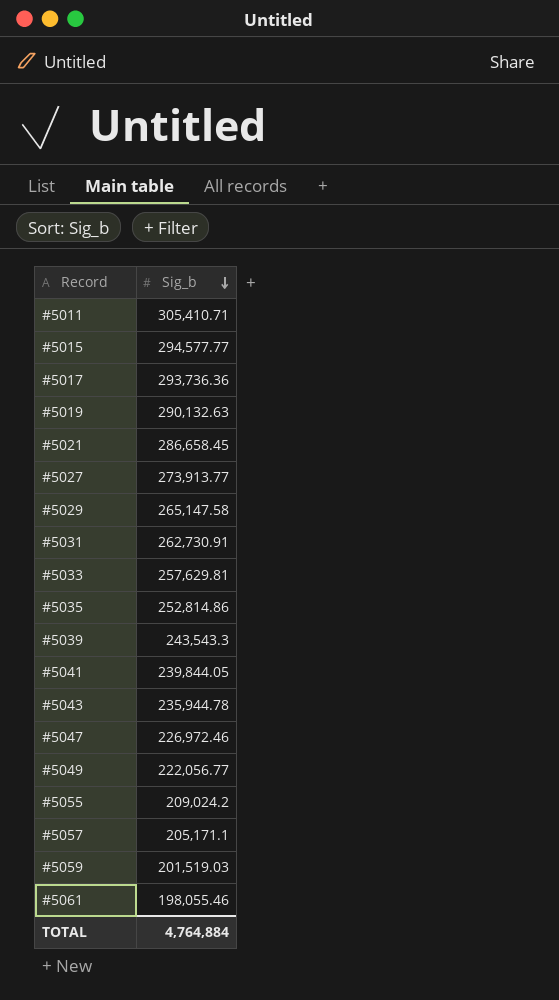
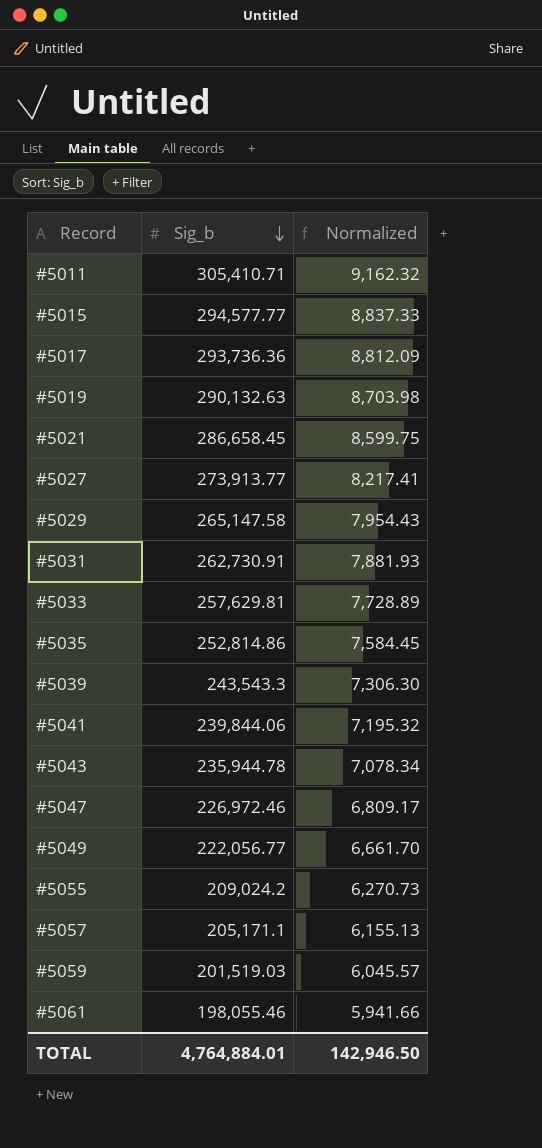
column Normalized | formula: none -> [Sig_b] * 0.03
#5041 | Sig_b: 239,844.05 -> 239,844.06
TOTAL | Sig_b: 4,764,884 -> 4,764,884.01

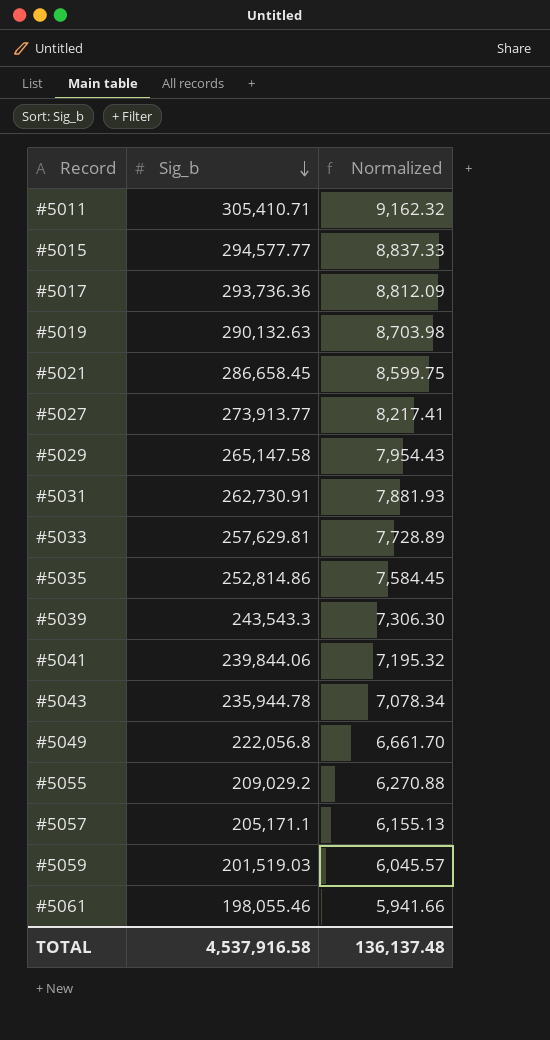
row #5047: 226,972.46 | 6,809.17 -> none
#5049 | Sig_b: 222,056.77 -> 222,056.8
#5055 | Sig_b: 209,024.2 -> 209,029.2
#5055 | Normalized: 6,270.73 -> 6,270.88
TOTAL | Sig_b: 4,764,884.01 -> 4,537,916.58
TOTAL | Normalized: 142,946.50 -> 136,137.48

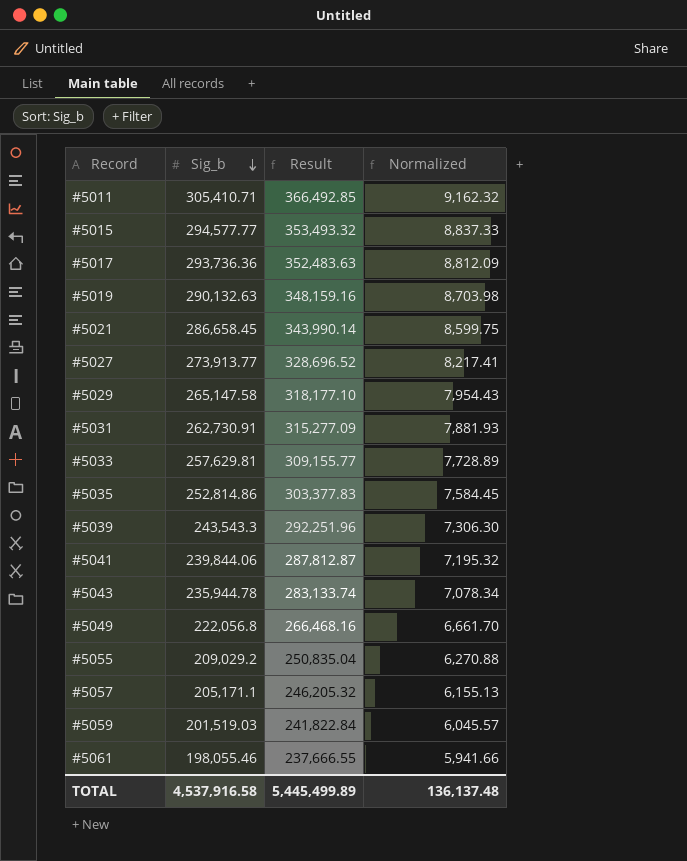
column Result | formula: none -> [Sig_b] * 1.2

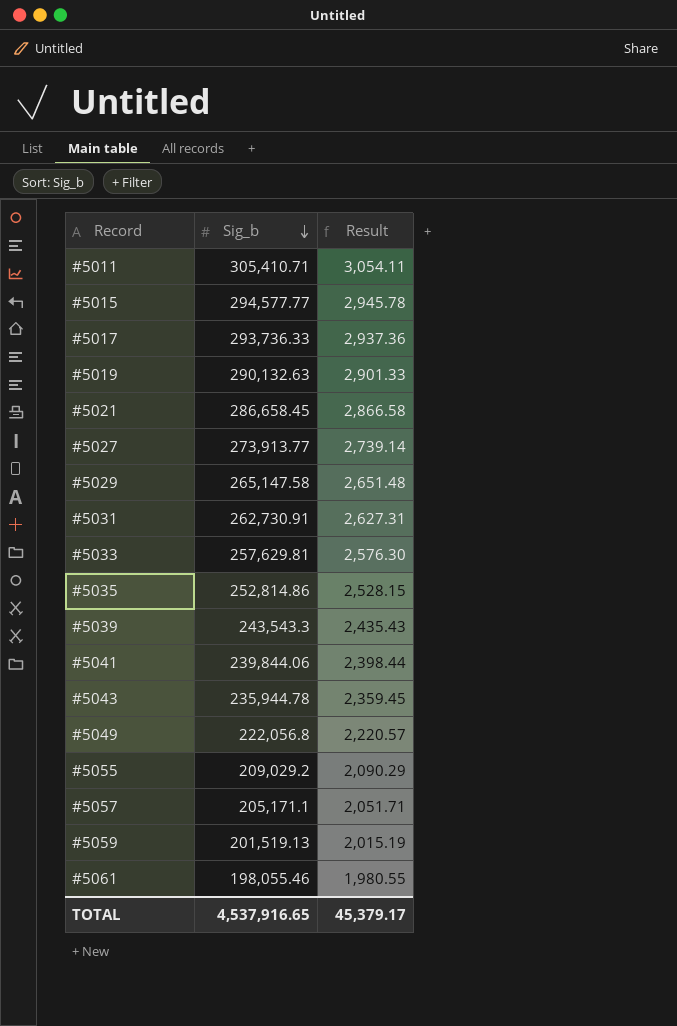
column Normalized | formula: [Sig_b] * 0.03 -> none
column Result | formula: [Sig_b] * 1.2 -> [Sig_b] * 0.01
#5017 | Sig_b: 293,736.36 -> 293,736.33
#5059 | Sig_b: 201,519.03 -> 201,519.13
TOTAL | Sig_b: 4,537,916.58 -> 4,537,916.65
TOTAL | Result: 5,445,499.89 -> 45,379.17

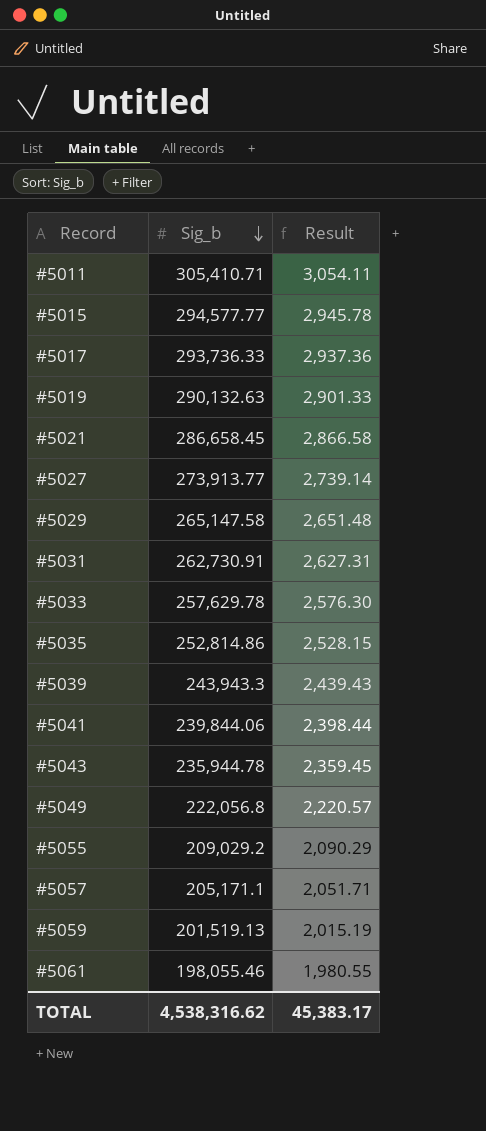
#5033 | Sig_b: 257,629.81 -> 257,629.78
#5039 | Sig_b: 243,543.3 -> 243,943.3
#5039 | Result: 2,435.43 -> 2,439.43
TOTAL | Sig_b: 4,537,916.65 -> 4,538,316.62
TOTAL | Result: 45,379.17 -> 45,383.17

